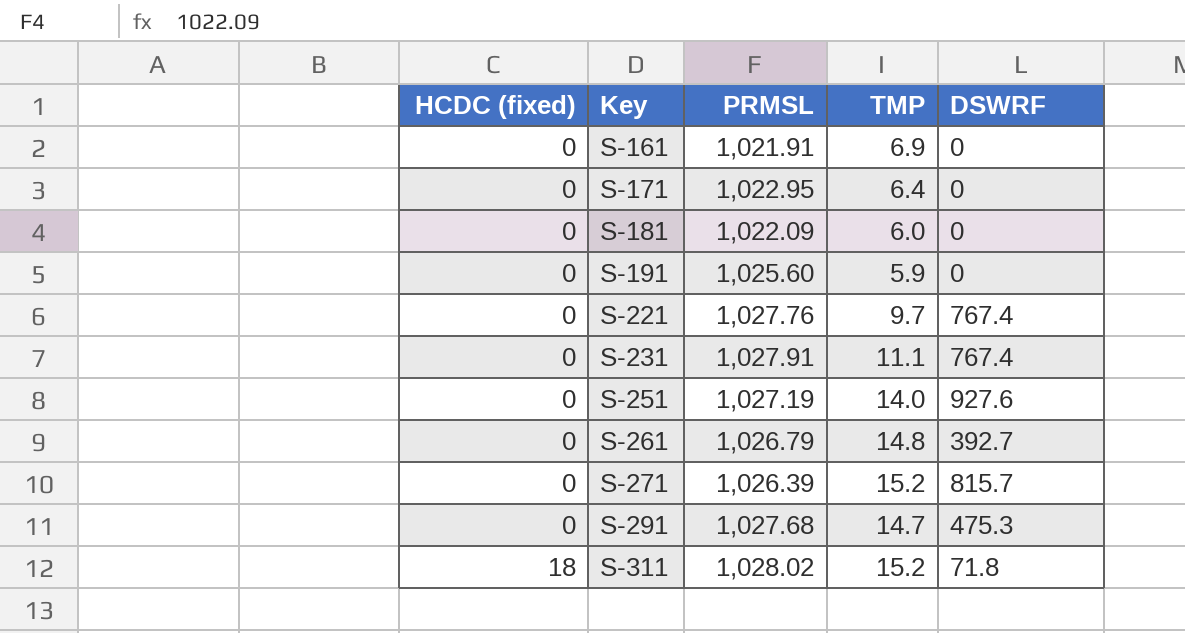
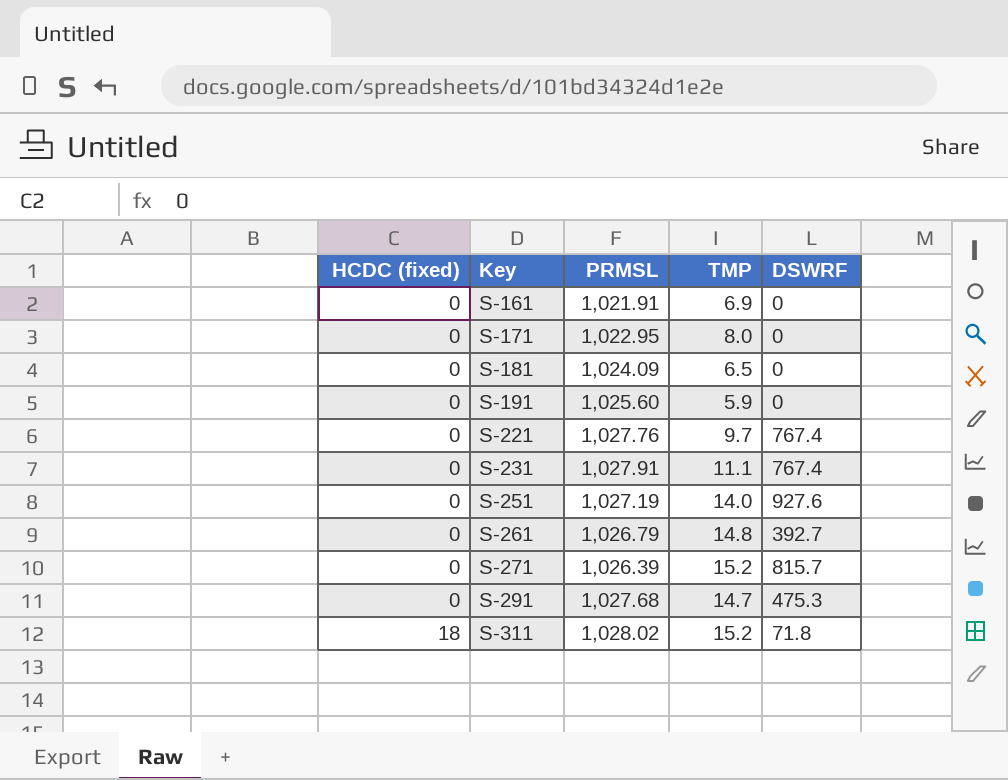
S-171 | TMP: 6.4 -> 8.0
S-181 | PRMSL: 1,022.09 -> 1,024.09
S-181 | TMP: 6.0 -> 6.5

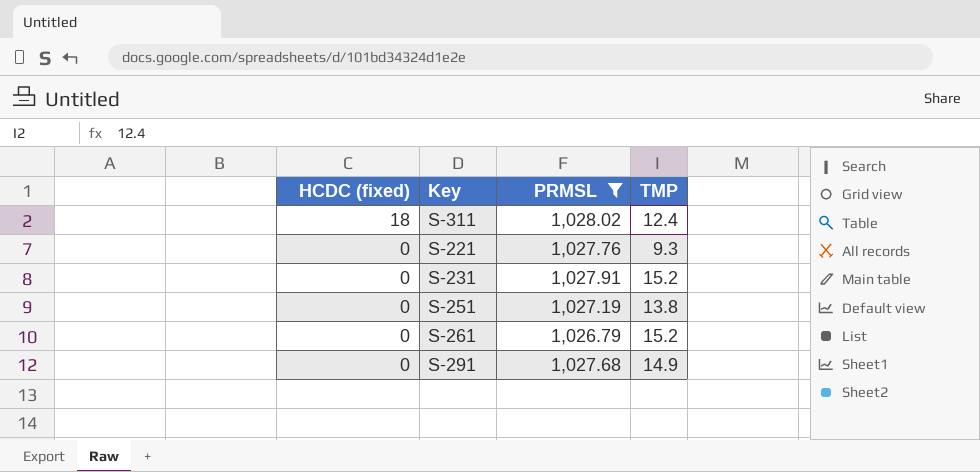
filter: none -> PRMSL >= 1,026.79
row order: HCDC (fixed) ascending -> HCDC (fixed) descending
column DSWRF | position: 5 -> none
S-311 | TMP: 15.2 -> 12.4
S-221 | TMP: 9.7 -> 9.3
S-231 | TMP: 11.1 -> 15.2
S-251 | TMP: 14.0 -> 13.8
S-261 | TMP: 14.8 -> 15.2
S-291 | TMP: 14.7 -> 14.9

